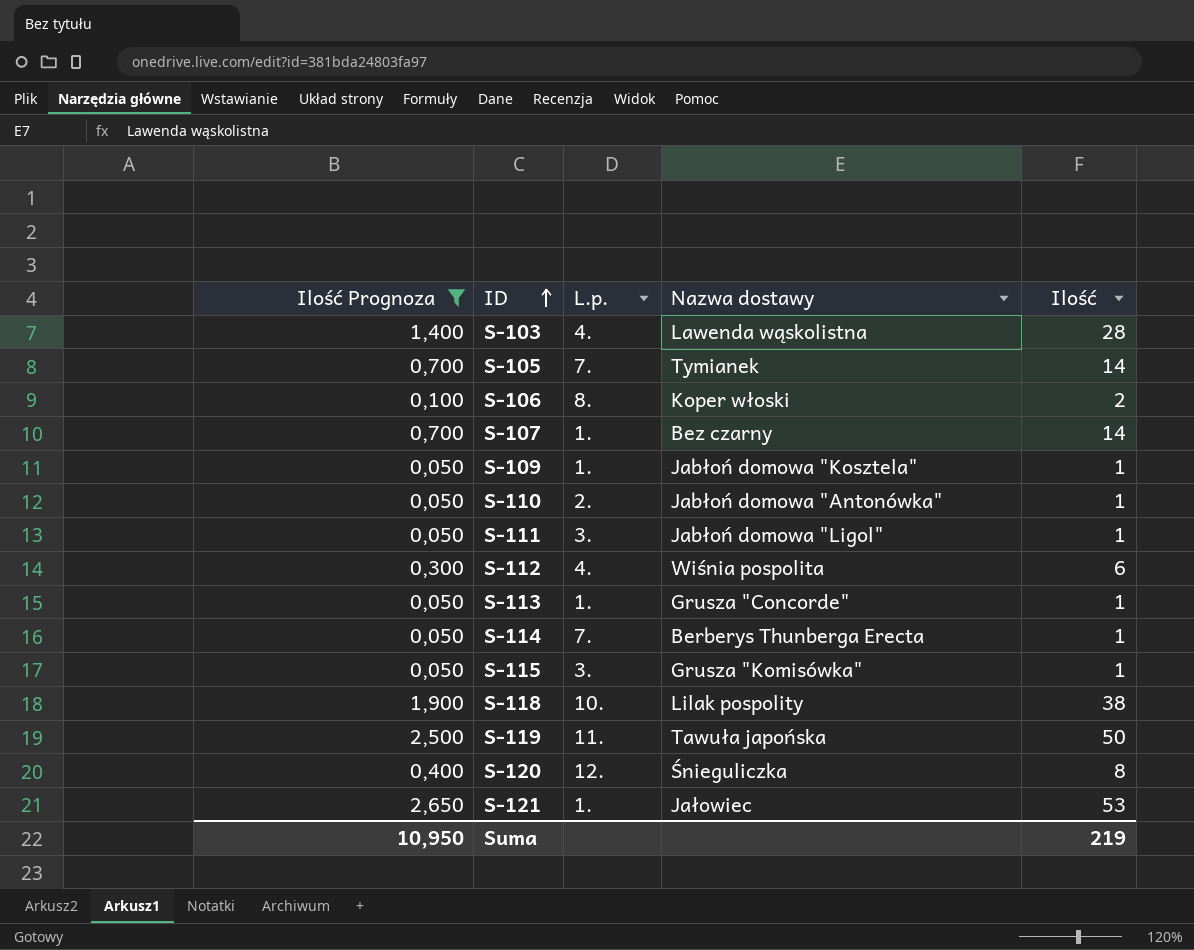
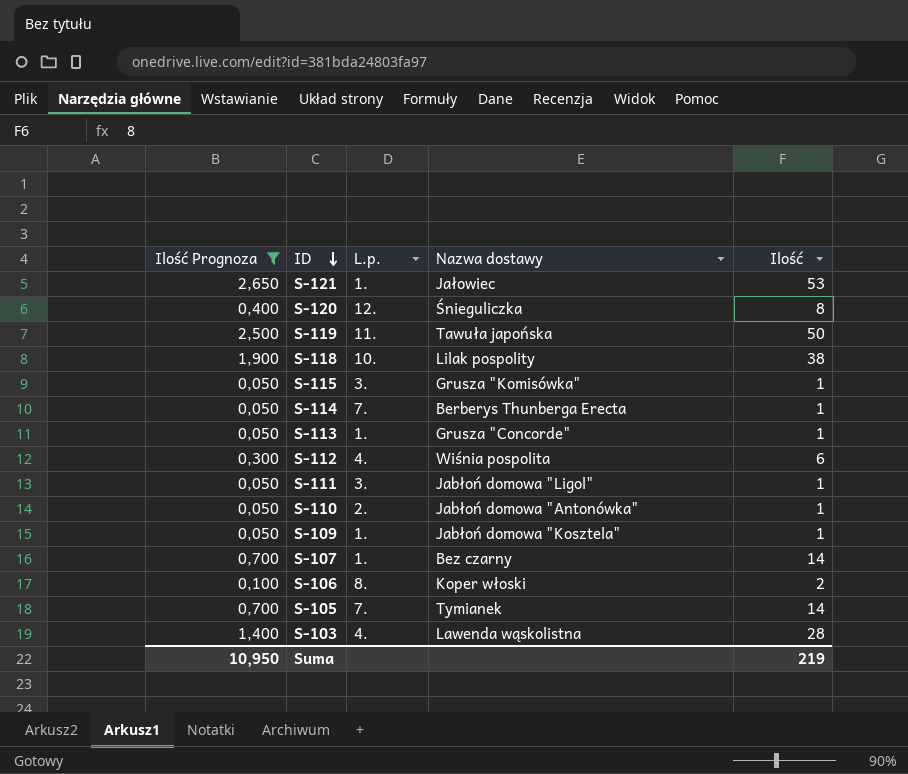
row order: ID ascending -> ID descending

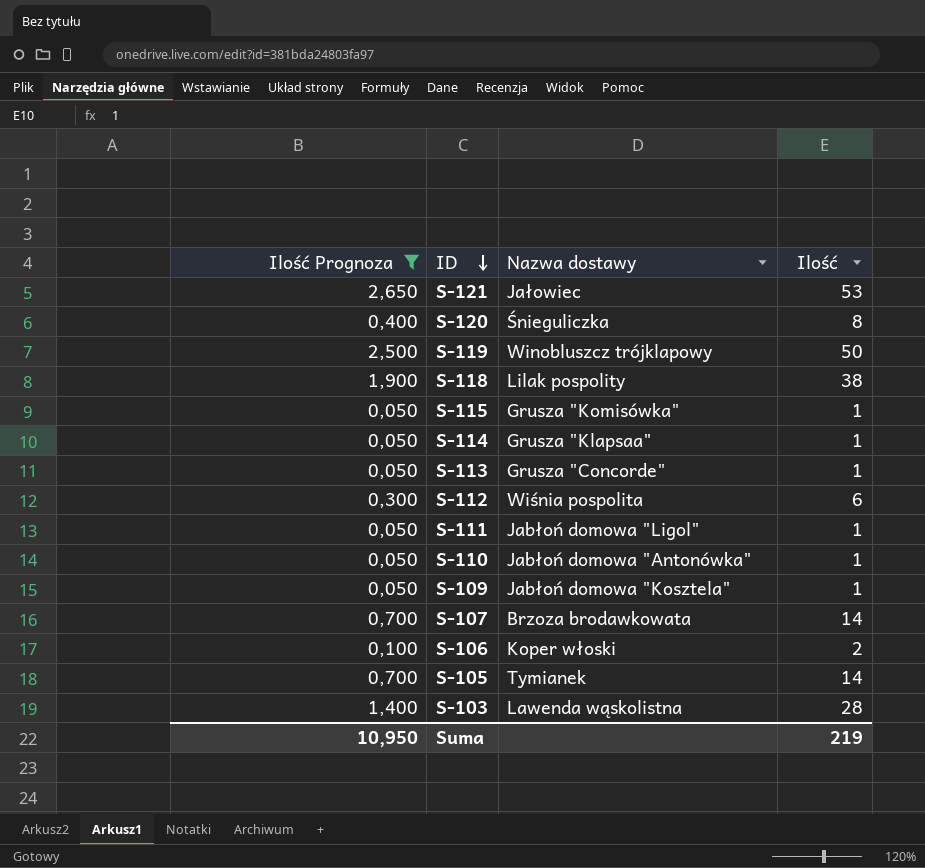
column L.p. | position: 3 -> none
S-119 | Nazwa dostawy: Tawuła japońska -> Winobluszcz trójklapowy
S-114 | Nazwa dostawy: Berberys Thunberga Erecta -> Grusza "Klapsaa"
S-107 | Nazwa dostawy: Bez czarny -> Brzoza brodawkowata

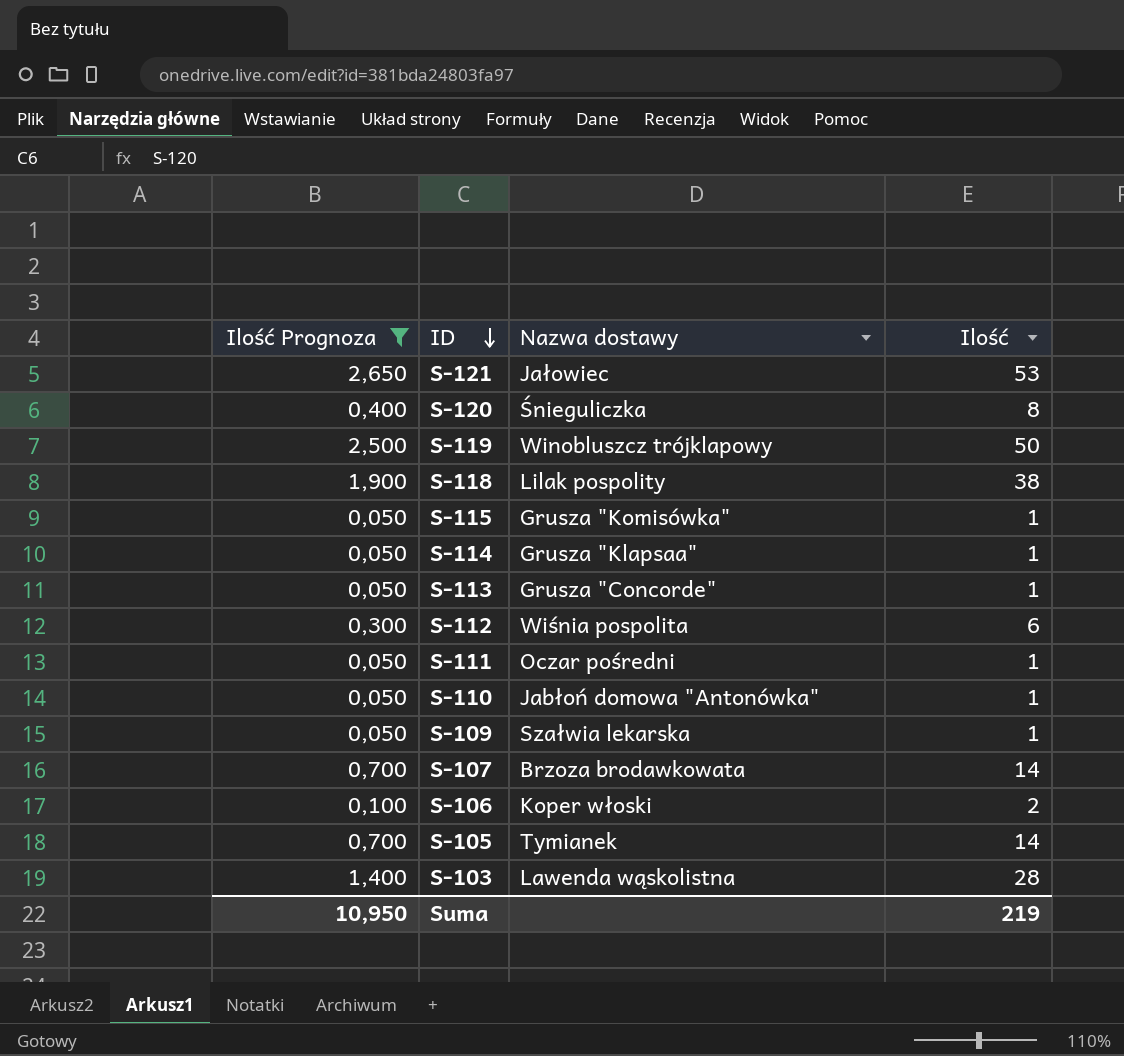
S-111 | Nazwa dostawy: Jabłoń domowa "Ligol" -> Oczar pośredni
S-109 | Nazwa dostawy: Jabłoń domowa "Kosztela" -> Szałwia lekarska

